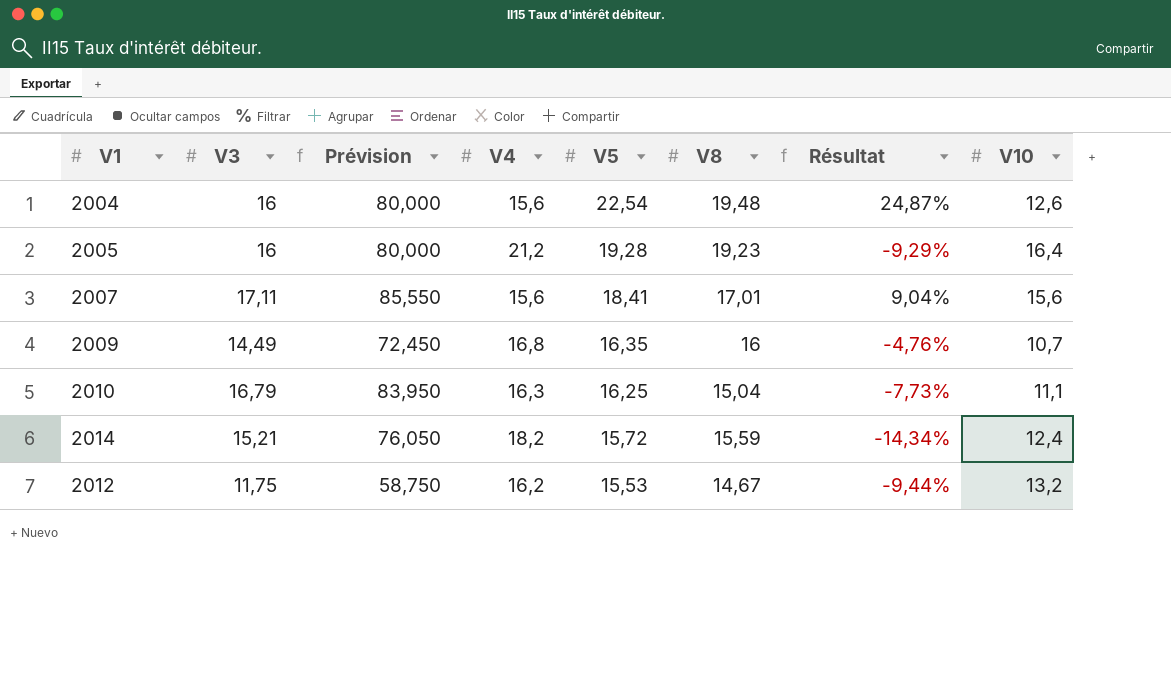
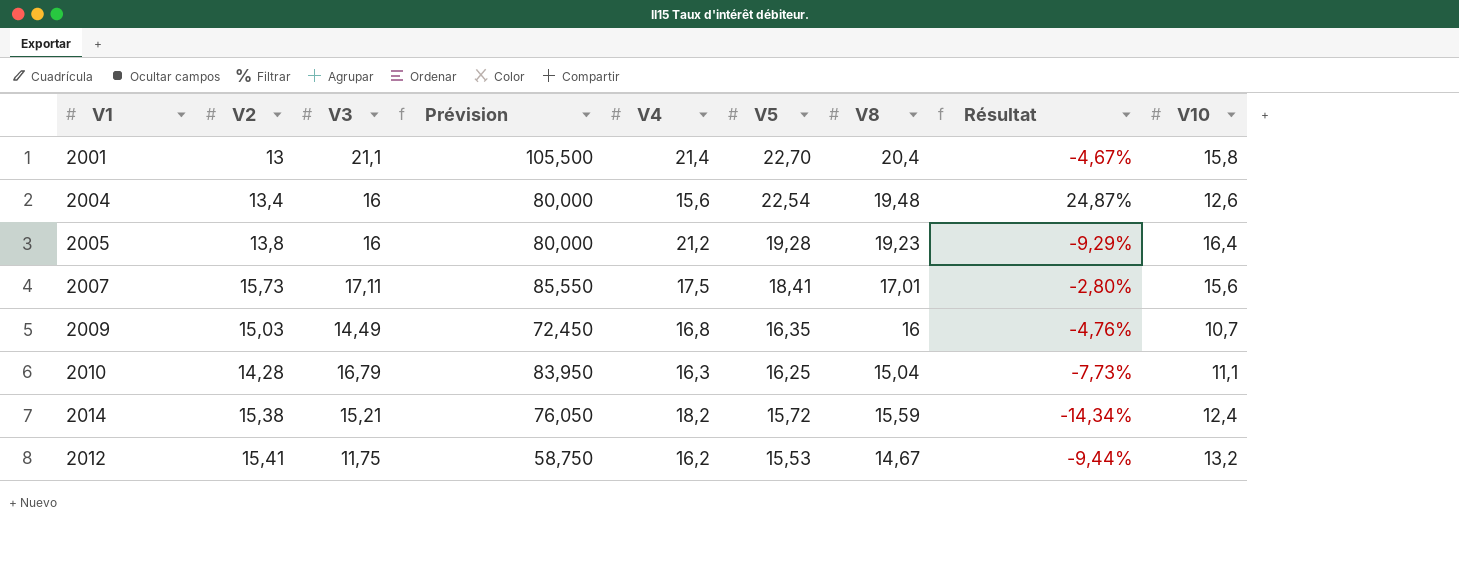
column V2 | position: none -> 2
row 2001: none -> 13 | 21,1 | 105,500 | 21,4 | 22,70 | 20,4 | -4,67% | 15,8
2007 | V4: 15,6 -> 17,5
2007 | Résultat: 9,04% -> -2,80%

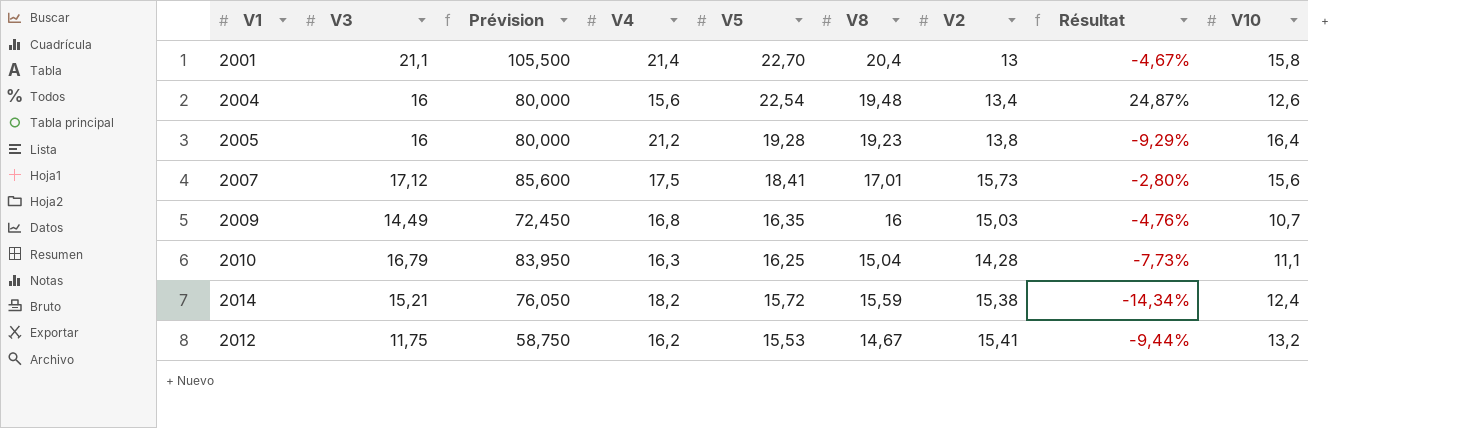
column V2 | position: 2 -> 7
2007 | V3: 17,11 -> 17,12
2007 | Prévision: 85,550 -> 85,600

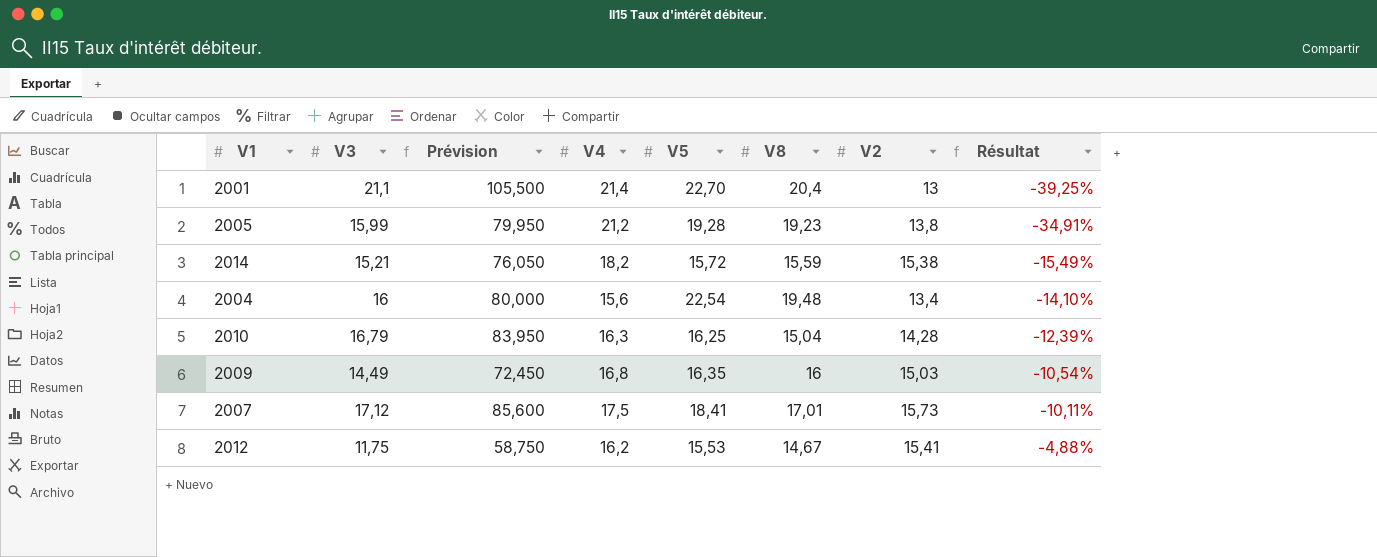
row order: V5 descending -> Résultat ascending
column V10 | position: 9 -> none
column Résultat | formula: ([V8] - [V4]) / [V4] -> ([V2] - [V4]) / [V4]
2005 | V3: 16 -> 15,99
2005 | Prévision: 80,000 -> 79,950

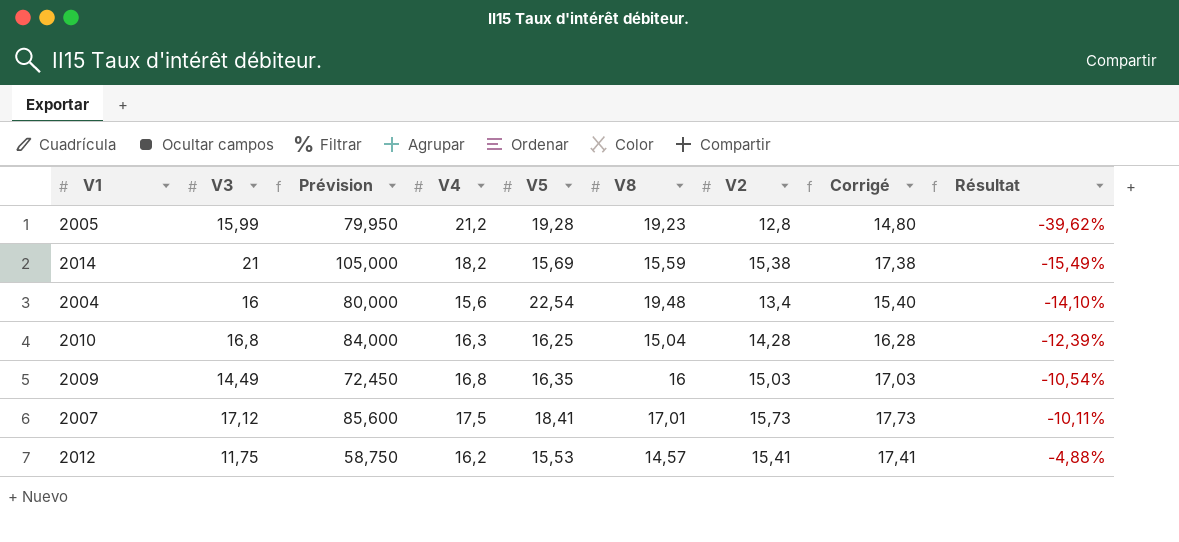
column Corrigé | formula: none -> [V2] + 2
row 2001: 21,1 | 105,500 | 21,4 | 22,70 | 20,4 | 13 | -39,25% -> none
2005 | V2: 13,8 -> 12,8
2005 | Résultat: -34,91% -> -39,62%
2014 | V3: 15,21 -> 21
2014 | Prévision: 76,050 -> 105,000
2014 | V5: 15,72 -> 15,69
2010 | V3: 16,79 -> 16,8
2010 | Prévision: 83,950 -> 84,000
2012 | V8: 14,67 -> 14,57

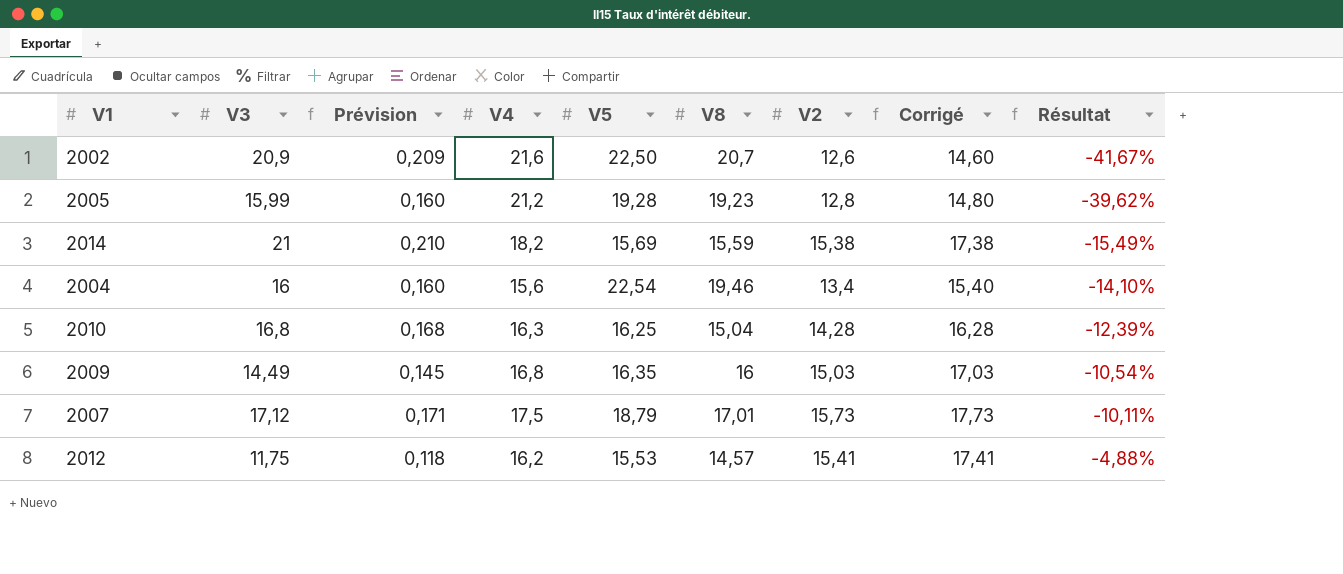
column Prévision | formula: [V3] * 5 -> [V3] * 0,01
row 2002: none -> 20,9 | 0,209 | 21,6 | 22,50 | 20,7 | 12,6 | 14,60 | -41,67%
2004 | V8: 19,48 -> 19,46
2007 | V5: 18,41 -> 18,79

